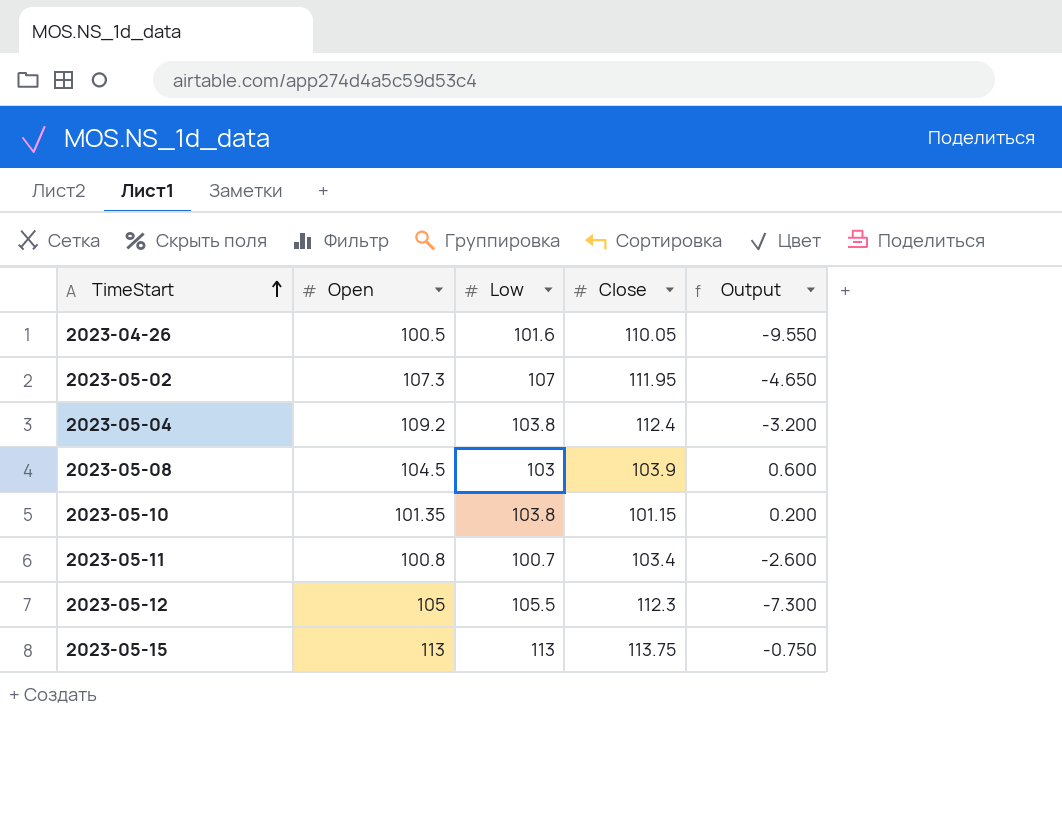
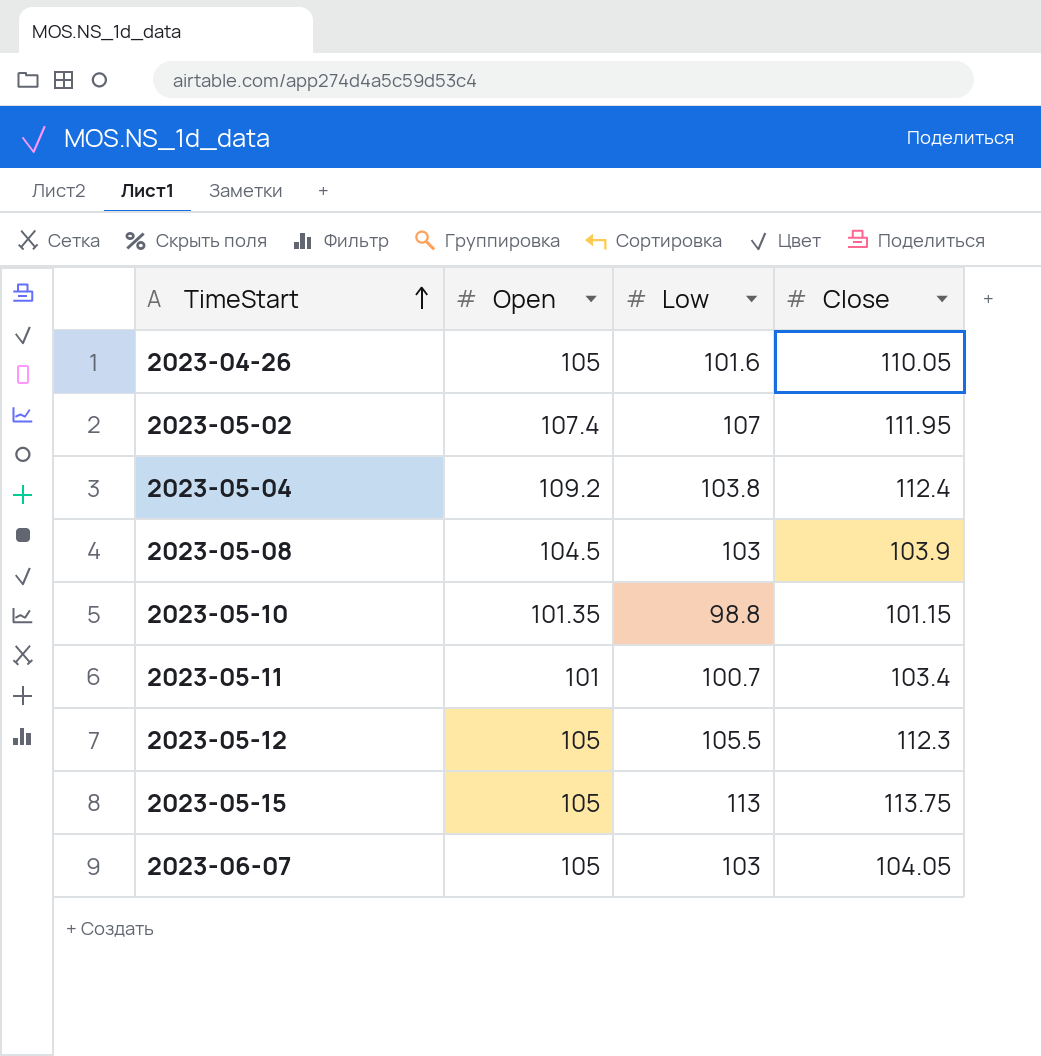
column Output | formula: [Open] - [Close] -> none
2023-04-26 | Open: 100.5 -> 105
2023-05-02 | Open: 107.3 -> 107.4
2023-05-10 | Low: 103.8 -> 98.8
2023-05-11 | Open: 100.8 -> 101
2023-05-15 | Open: 113 -> 105
row 2023-06-07: none -> 105 | 103 | 104.05

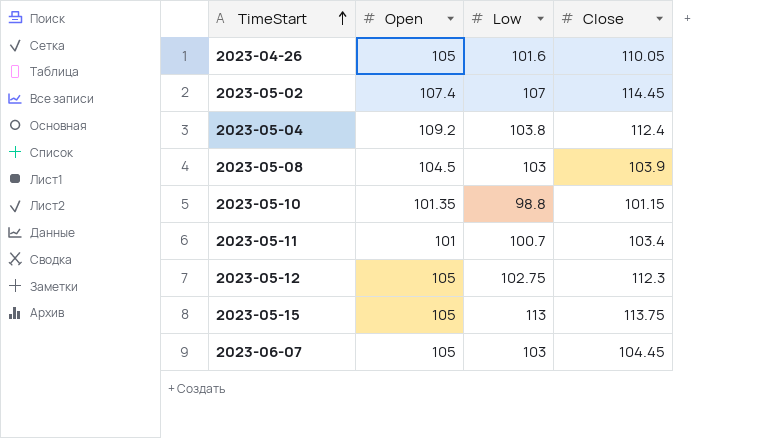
2023-05-02 | Close: 111.95 -> 114.45
2023-05-12 | Low: 105.5 -> 102.75
2023-06-07 | Close: 104.05 -> 104.45

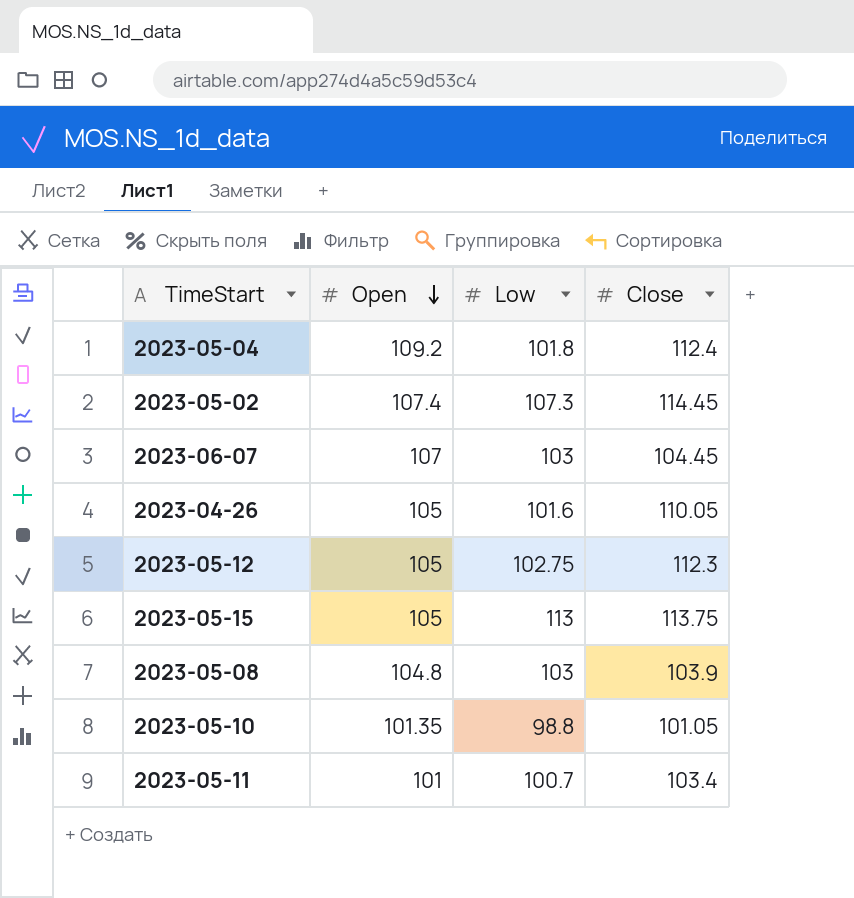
row order: TimeStart ascending -> Open descending
2023-05-04 | Low: 103.8 -> 101.8
2023-05-02 | Low: 107 -> 107.3
2023-06-07 | Open: 105 -> 107
2023-05-08 | Open: 104.5 -> 104.8
2023-05-10 | Close: 101.15 -> 101.05

